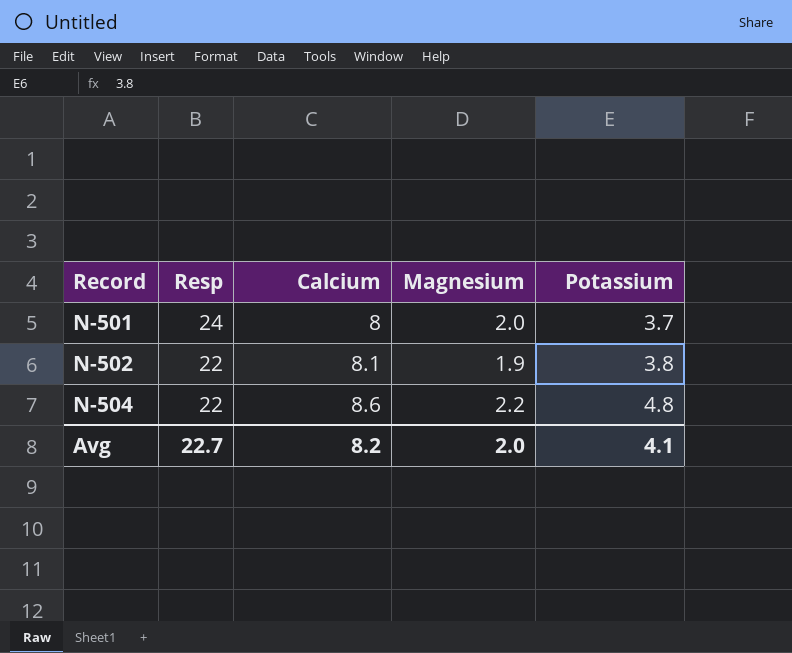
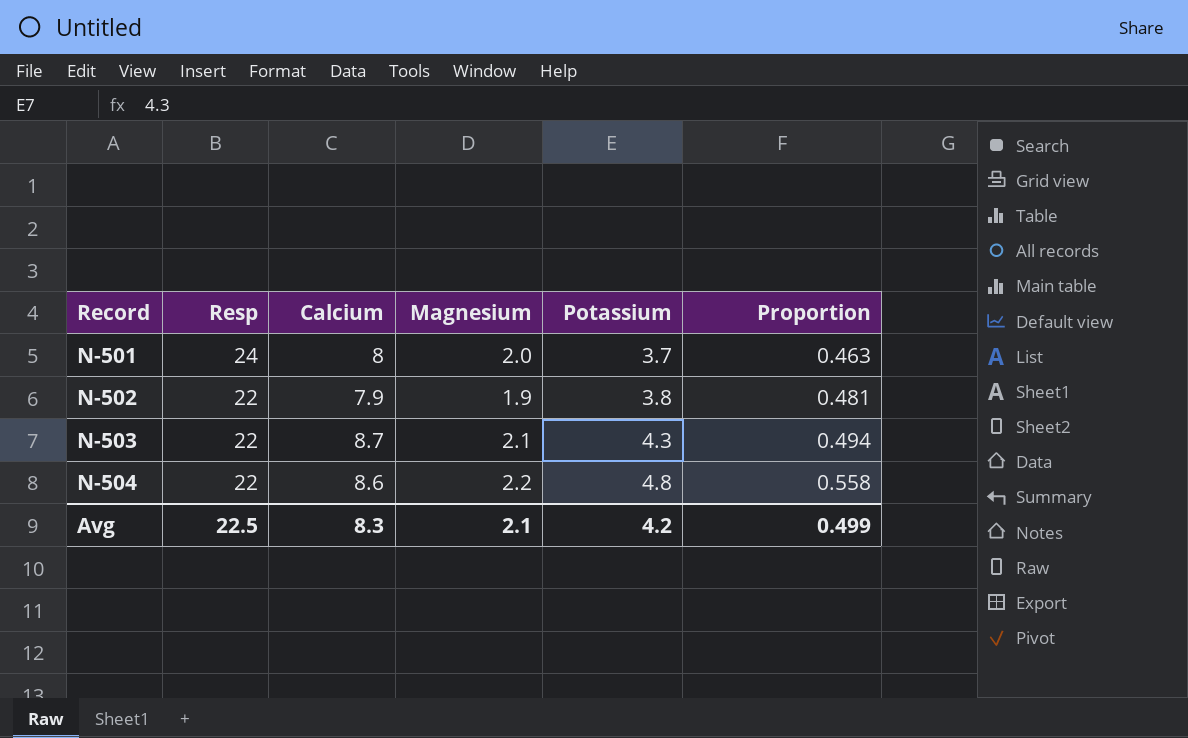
column Proportion | formula: none -> [Potassium] / [Calcium]
N-502 | Calcium: 8.1 -> 7.9
row N-503: none -> 22 | 8.7 | 2.1 | 4.3 | 0.494
Avg | Resp: 22.7 -> 22.5
Avg | Calcium: 8.2 -> 8.3
Avg | Magnesium: 2.0 -> 2.1
Avg | Potassium: 4.1 -> 4.2

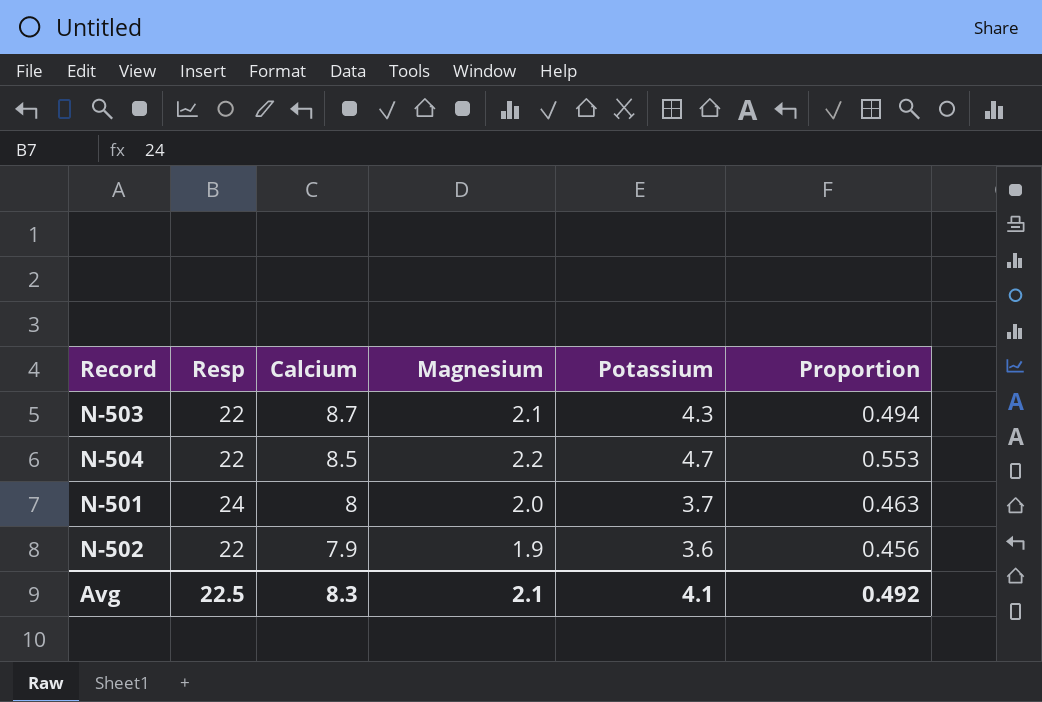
row order: Record ascending -> Calcium descending
N-504 | Calcium: 8.6 -> 8.5
N-504 | Potassium: 4.8 -> 4.7
N-504 | Proportion: 0.558 -> 0.553
N-502 | Potassium: 3.8 -> 3.6
N-502 | Proportion: 0.481 -> 0.456
Avg | Potassium: 4.2 -> 4.1
Avg | Proportion: 0.499 -> 0.492

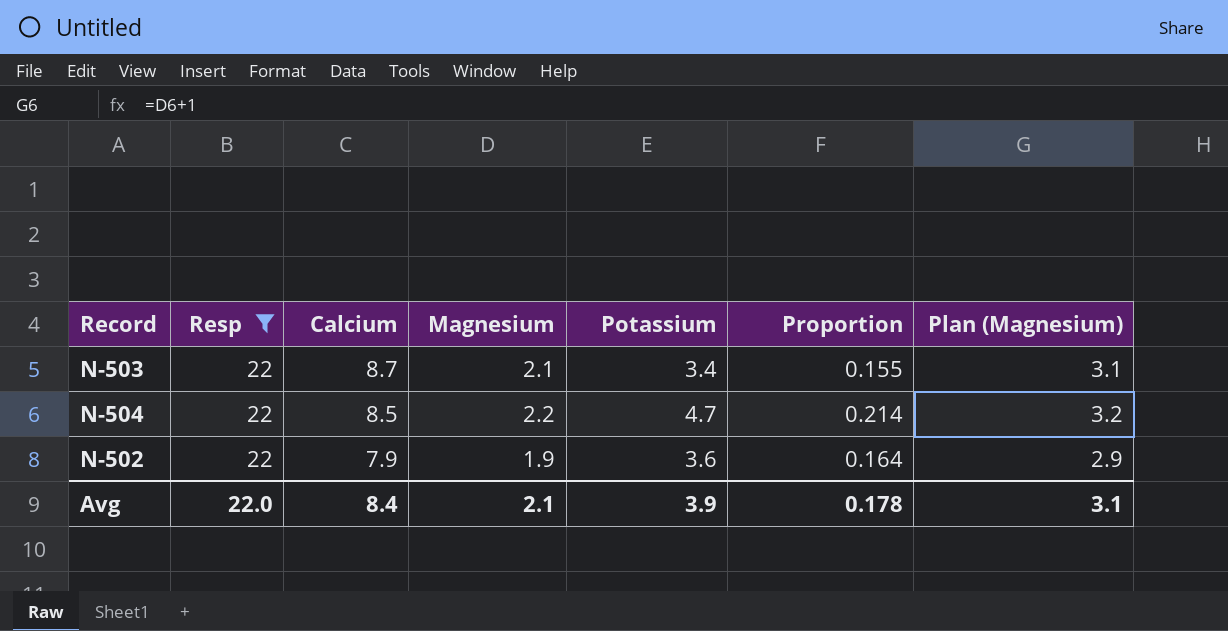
filter: none -> Resp = 22
column Proportion | formula: [Potassium] / [Calcium] -> [Potassium] / [Resp]
column Plan (Magnesium) | formula: none -> [Magnesium] + 1
N-503 | Potassium: 4.3 -> 3.4
Avg | Resp: 22.5 -> 22.0
Avg | Calcium: 8.3 -> 8.4
Avg | Potassium: 4.1 -> 3.9
Avg | Proportion: 0.492 -> 0.178

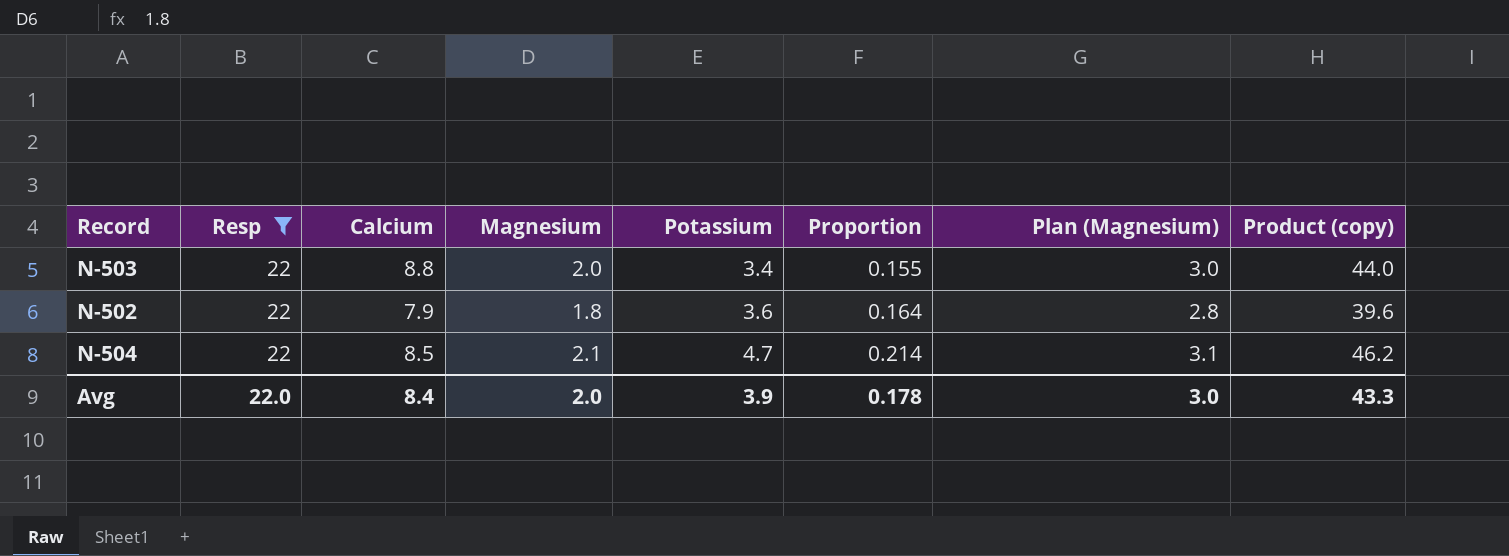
row order: Calcium descending -> Potassium ascending
column Product (copy) | formula: none -> [Resp] * [Magnesium]
N-503 | Calcium: 8.7 -> 8.8
N-503 | Magnesium: 2.1 -> 2.0
N-503 | Plan (Magnesium): 3.1 -> 3.0
N-502 | Magnesium: 1.9 -> 1.8
N-502 | Plan (Magnesium): 2.9 -> 2.8
N-504 | Magnesium: 2.2 -> 2.1
N-504 | Plan (Magnesium): 3.2 -> 3.1
Avg | Magnesium: 2.1 -> 2.0
Avg | Plan (Magnesium): 3.1 -> 3.0

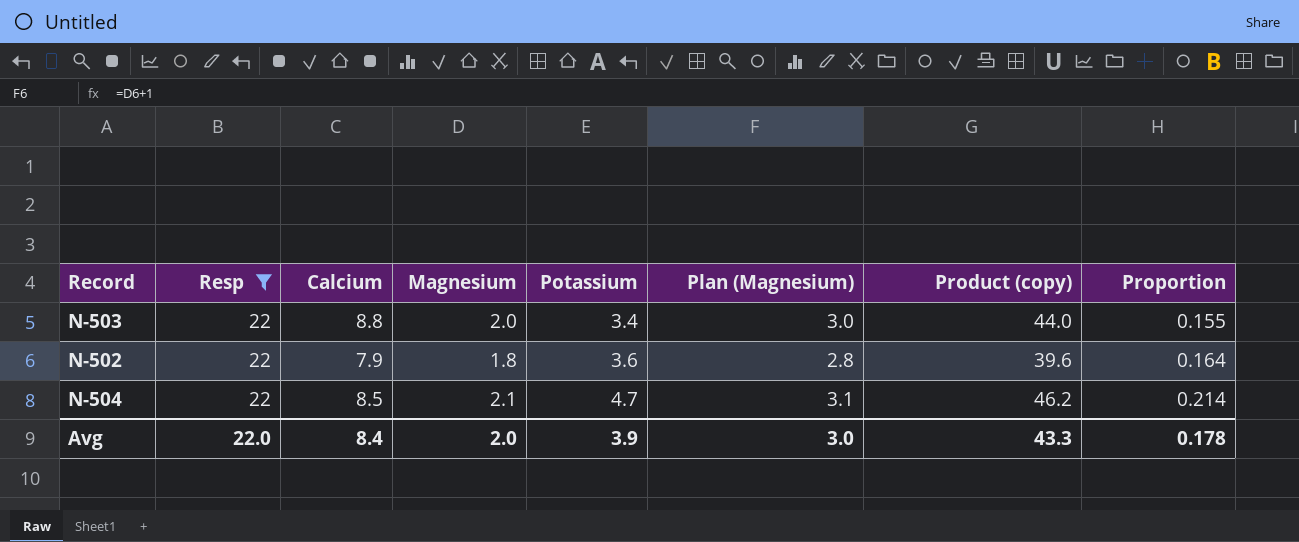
column Proportion | position: 6 -> 8

